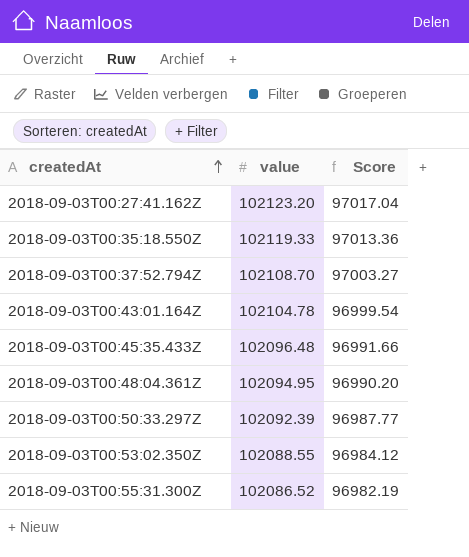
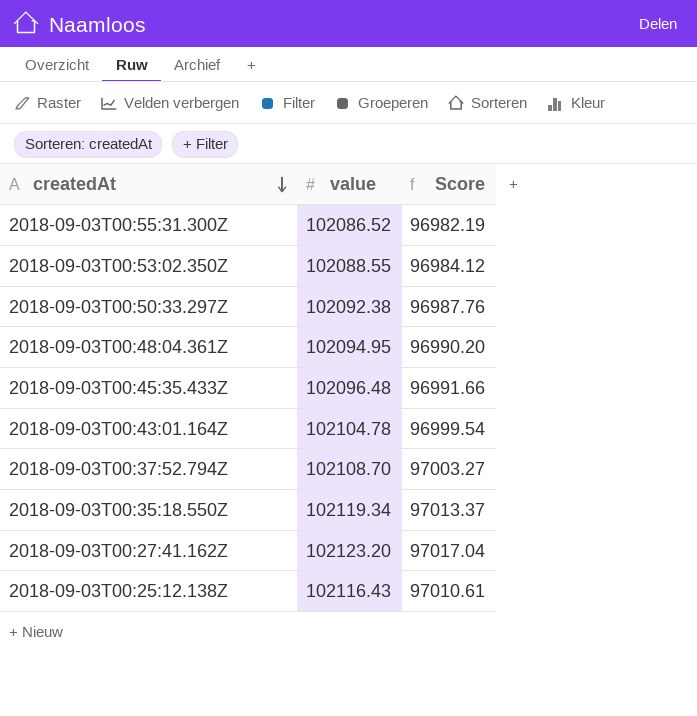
row order: createdAt ascending -> createdAt descending
2018-09-03T00:50:33.297Z | value: 102092.39 -> 102092.38
2018-09-03T00:50:33.297Z | Score: 96987.77 -> 96987.76
2018-09-03T00:35:18.550Z | value: 102119.33 -> 102119.34
2018-09-03T00:35:18.550Z | Score: 97013.36 -> 97013.37
row 2018-09-03T00:25:12.138Z: none -> 102116.43 | 97010.61

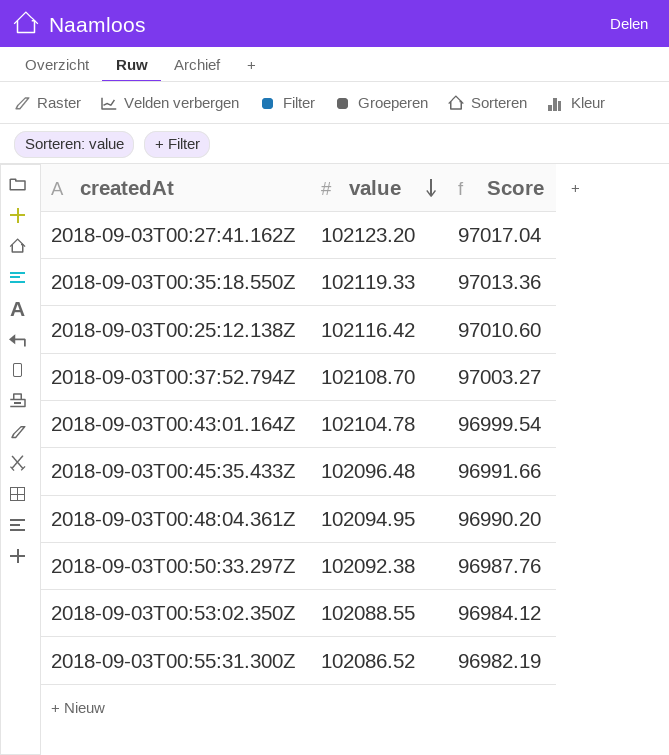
row order: createdAt descending -> value descending
2018-09-03T00:35:18.550Z | value: 102119.34 -> 102119.33
2018-09-03T00:35:18.550Z | Score: 97013.37 -> 97013.36
2018-09-03T00:25:12.138Z | value: 102116.43 -> 102116.42
2018-09-03T00:25:12.138Z | Score: 97010.61 -> 97010.60

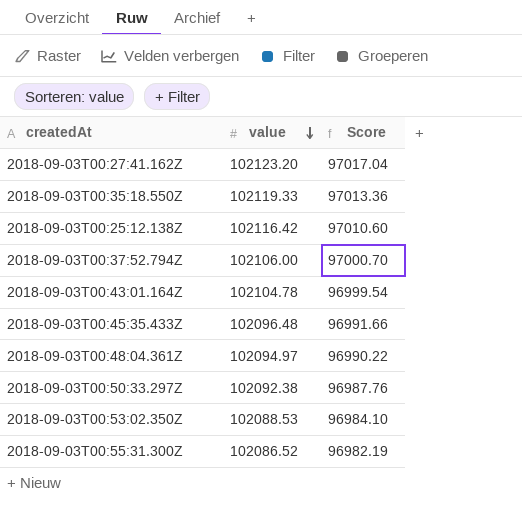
2018-09-03T00:37:52.794Z | value: 102108.70 -> 102106.00
2018-09-03T00:37:52.794Z | Score: 97003.27 -> 97000.70
2018-09-03T00:48:04.361Z | value: 102094.95 -> 102094.97
2018-09-03T00:48:04.361Z | Score: 96990.20 -> 96990.22
2018-09-03T00:53:02.350Z | value: 102088.55 -> 102088.53
2018-09-03T00:53:02.350Z | Score: 96984.12 -> 96984.10

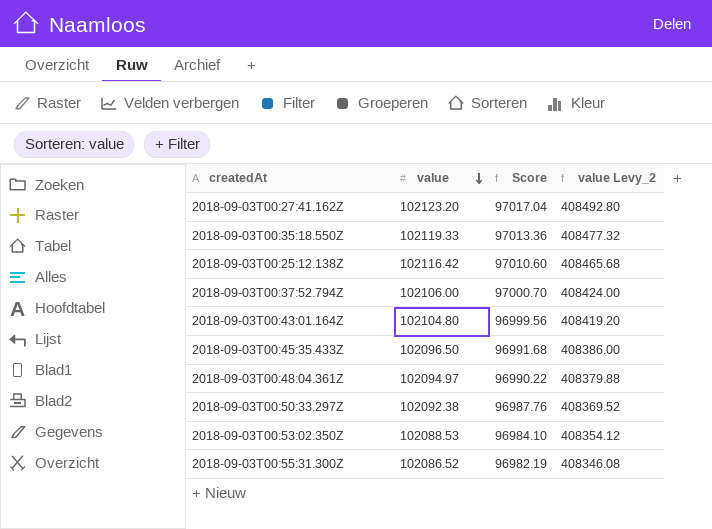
column value Levy_2 | formula: none -> [value] * 4
2018-09-03T00:43:01.164Z | value: 102104.78 -> 102104.80
2018-09-03T00:43:01.164Z | Score: 96999.54 -> 96999.56
2018-09-03T00:45:35.433Z | value: 102096.48 -> 102096.50
2018-09-03T00:45:35.433Z | Score: 96991.66 -> 96991.68

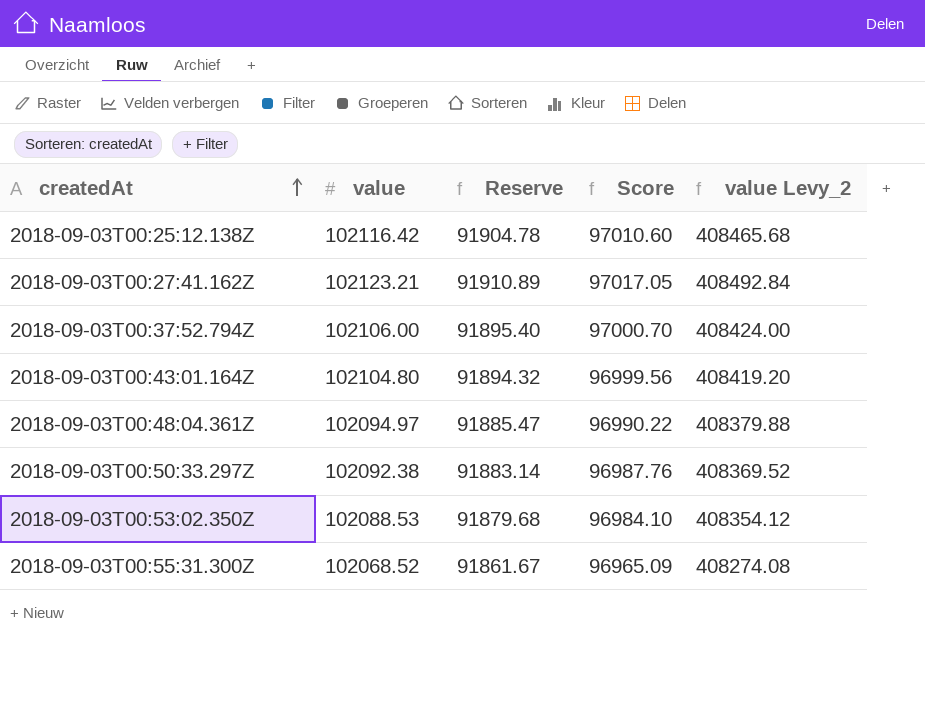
row order: value descending -> createdAt ascending
column Reserve | formula: none -> [value] * 0.9
row 2018-09-03T00:35:18.550Z: 102119.33 | 97013.36 | 408477.32 -> none
row 2018-09-03T00:45:35.433Z: 102096.50 | 96991.68 | 408386.00 -> none
2018-09-03T00:27:41.162Z | value: 102123.20 -> 102123.21
2018-09-03T00:27:41.162Z | Score: 97017.04 -> 97017.05
2018-09-03T00:27:41.162Z | value Levy_2: 408492.80 -> 408492.84
2018-09-03T00:55:31.300Z | value: 102086.52 -> 102068.52
2018-09-03T00:55:31.300Z | Score: 96982.19 -> 96965.09
2018-09-03T00:55:31.300Z | value Levy_2: 408346.08 -> 408274.08

